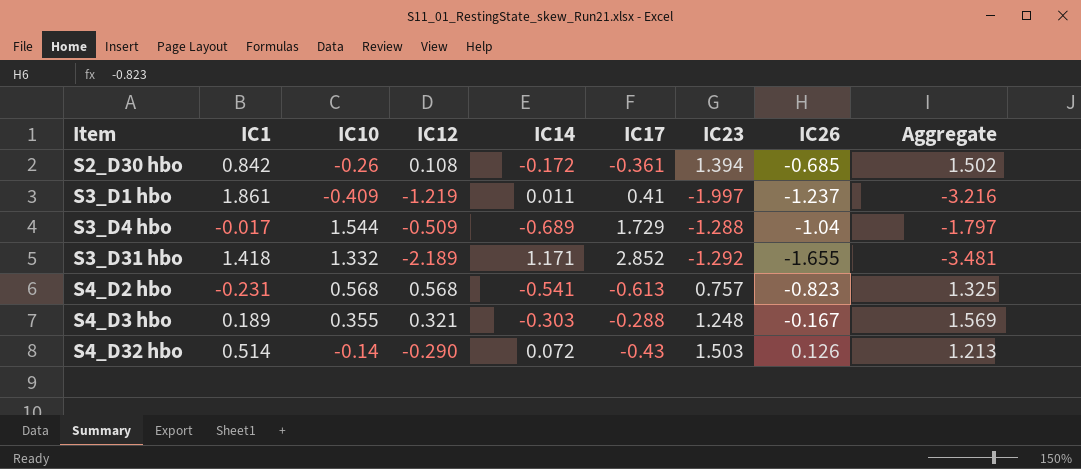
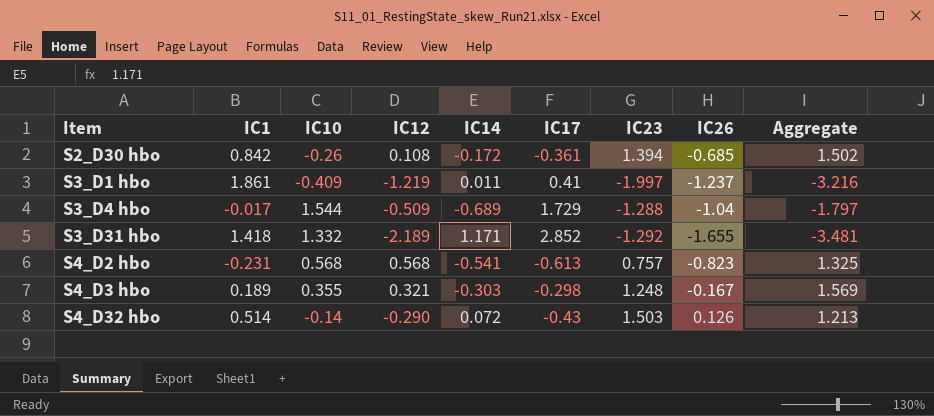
S4_D3 hbo | IC17: -0.288 -> -0.298

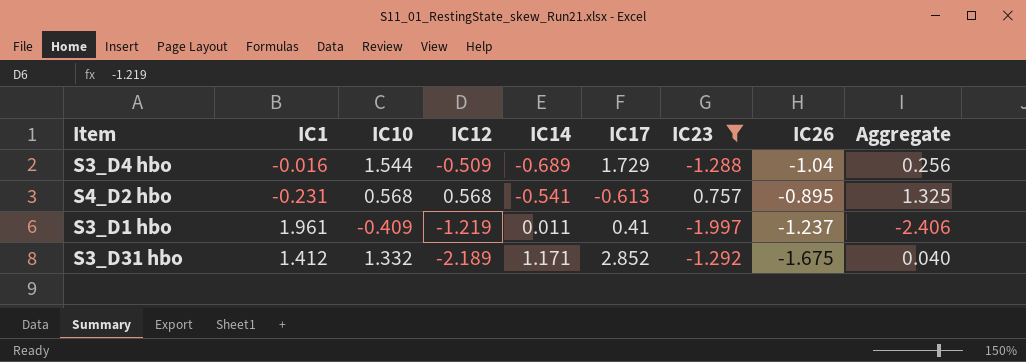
filter: none -> IC23 <= 0.757
row order: Item ascending -> IC14 ascending
column Aggregate | formula: [IC12] + [IC23] -> [IC10] + [IC23]
S3_D4 hbo | IC1: -0.017 -> -0.016
S4_D2 hbo | IC26: -0.823 -> -0.895
S3_D1 hbo | IC1: 1.861 -> 1.961
S3_D31 hbo | IC1: 1.418 -> 1.412
S3_D31 hbo | IC26: -1.655 -> -1.675

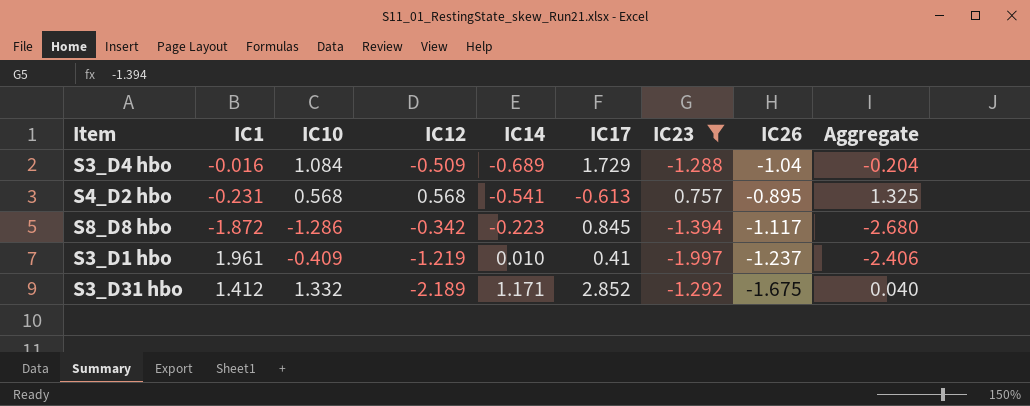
S3_D4 hbo | IC10: 1.544 -> 1.084
S3_D4 hbo | Aggregate: 0.256 -> -0.204
row S8_D8 hbo: none -> -1.872 | -1.286 | -0.342 | -0.223 | 0.845 | -1.394 | -1.117 | -2.680
S3_D1 hbo | IC14: 0.011 -> 0.010

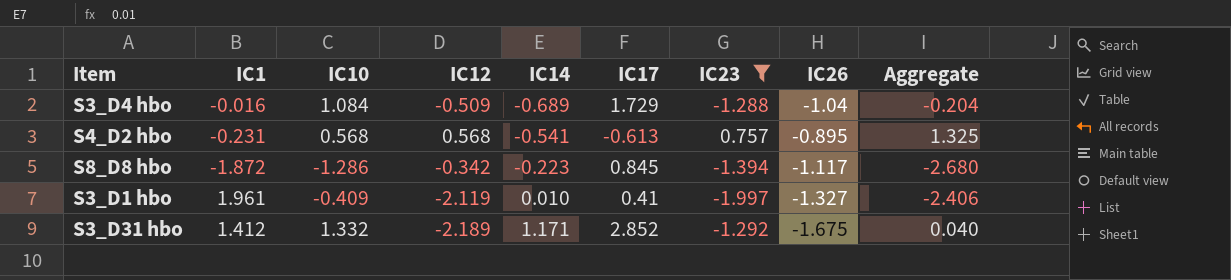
S3_D1 hbo | IC12: -1.219 -> -2.119
S3_D1 hbo | IC26: -1.237 -> -1.327

